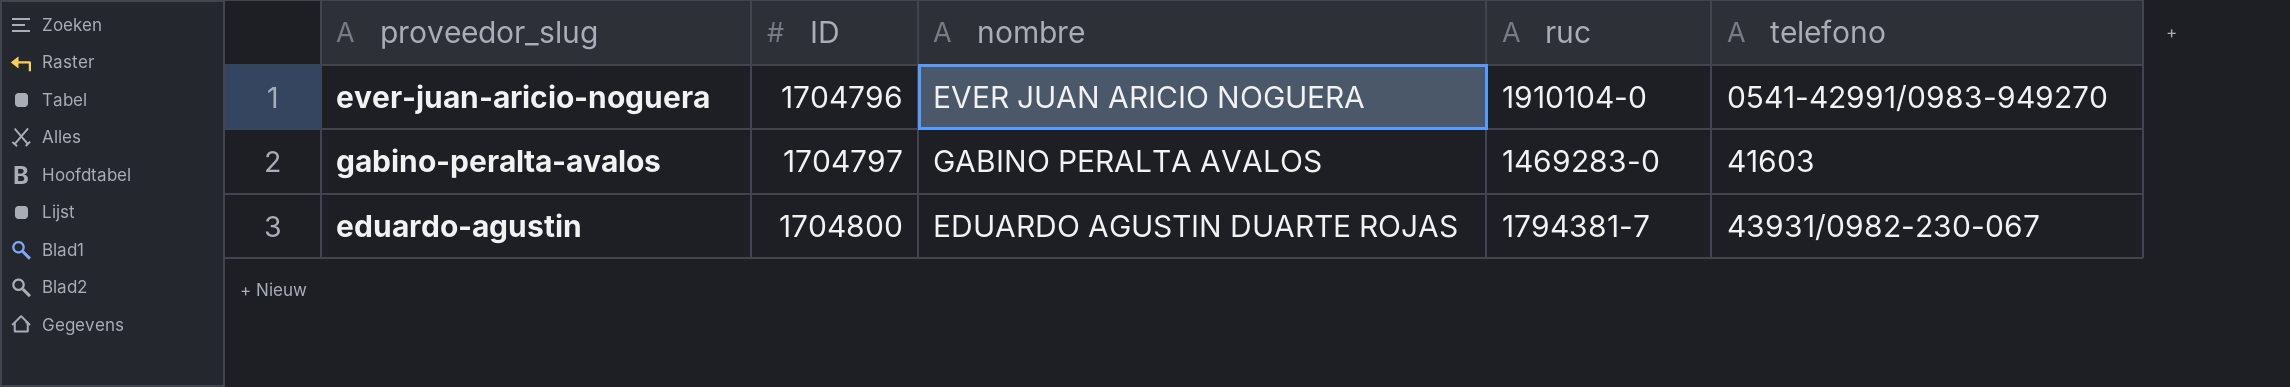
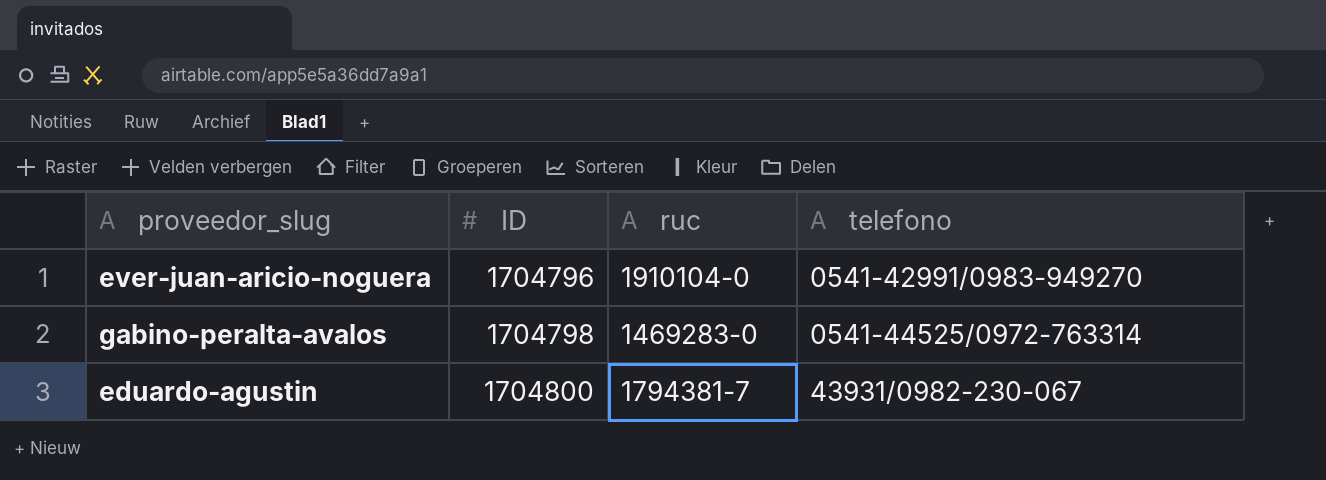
column nombre | position: 3 -> none
gabino-peralta-avalos | ID: 1704797 -> 1704798
gabino-peralta-avalos | telefono: 41603 -> 0541-44525/0972-763314

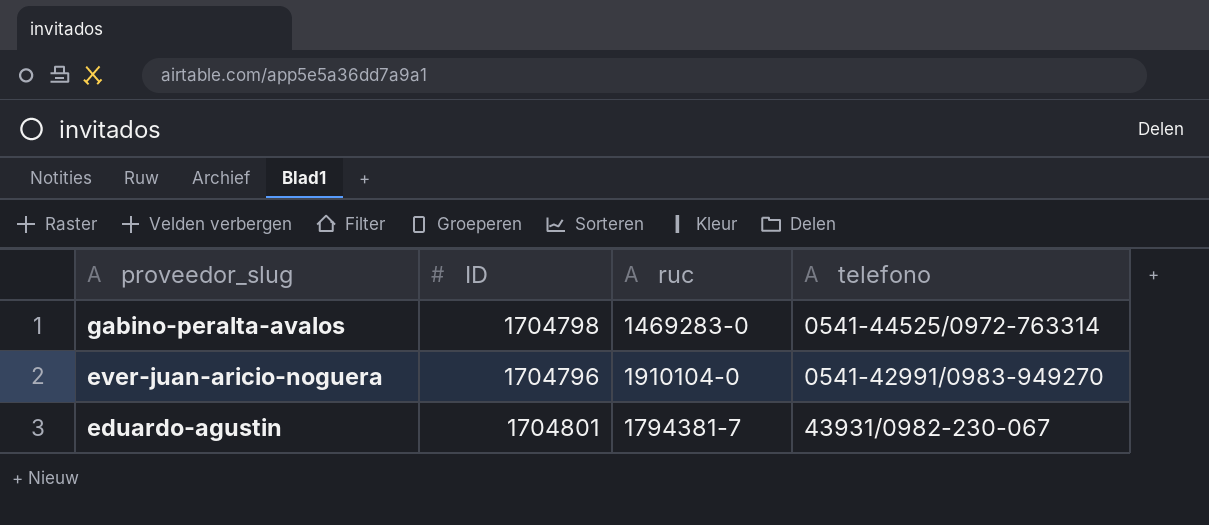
row order: ID ascending -> proveedor_slug descending
eduardo-agustin | ID: 1704800 -> 1704801

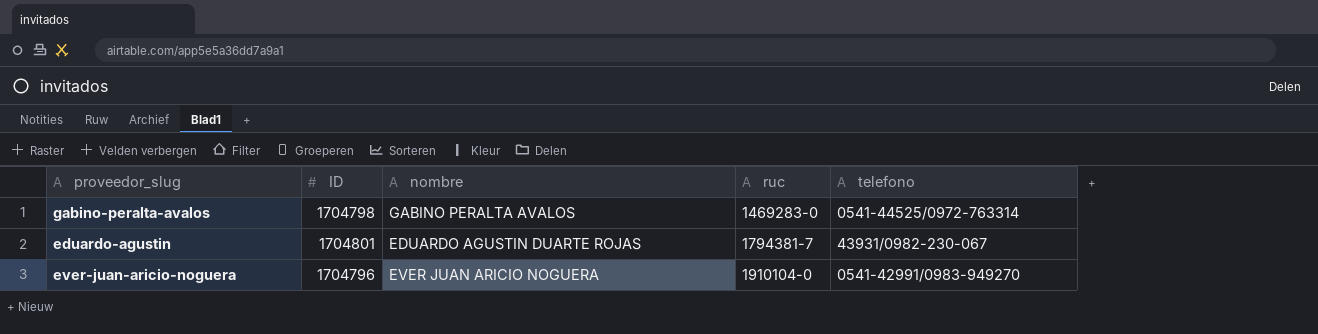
row order: proveedor_slug descending -> ruc ascending
column nombre | position: none -> 3

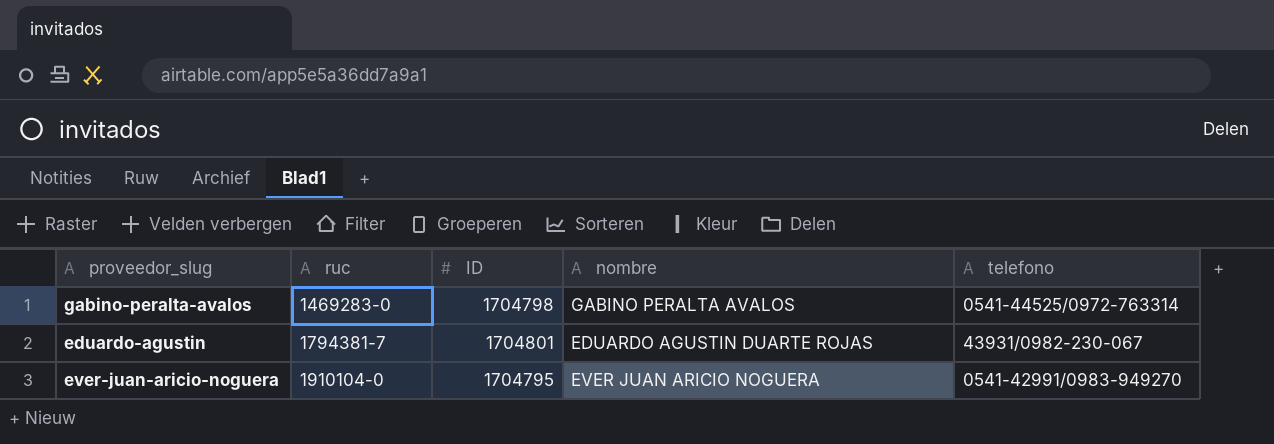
column ruc | position: 4 -> 2
ever-juan-aricio-noguera | ID: 1704796 -> 1704795

